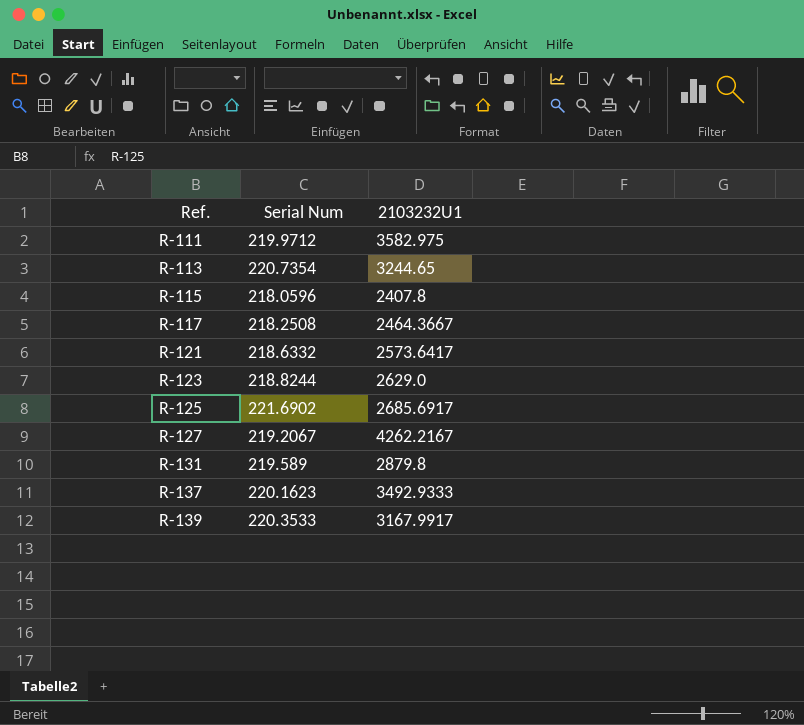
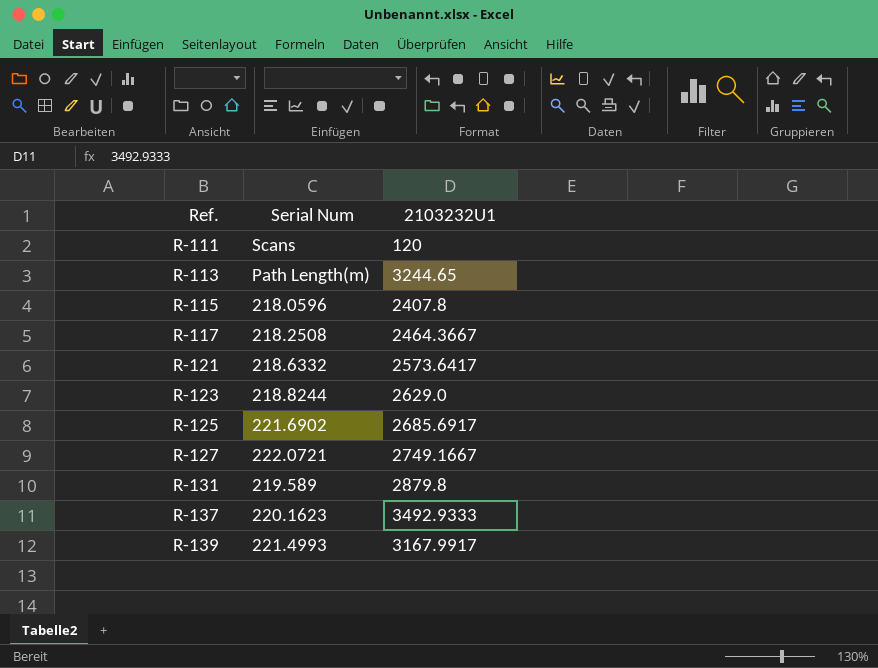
R-111 | Serial Num: 219.9712 -> Scans
R-111 | 2103232U1: 3582.975 -> 120
R-113 | Serial Num: 220.7354 -> Path Length(m)
R-127 | Serial Num: 219.2067 -> 222.0721
R-127 | 2103232U1: 4262.2167 -> 2749.1667
R-139 | Serial Num: 220.3533 -> 221.4993

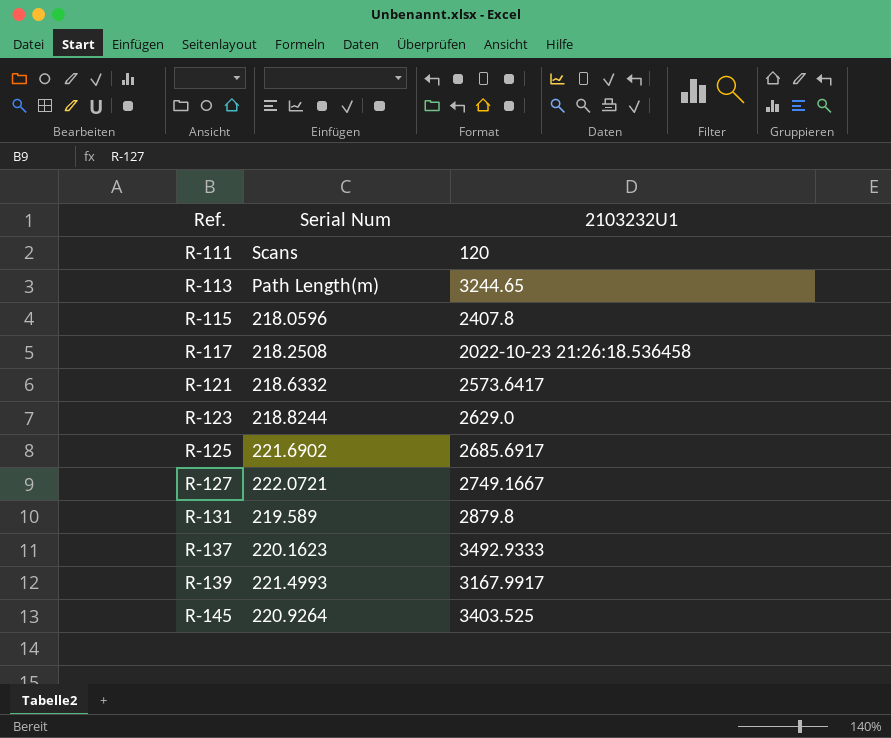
R-117 | 2103232U1: 2464.3667 -> 2022-10-23 21:26:18.536458
row R-145: none -> 220.9264 | 3403.525

